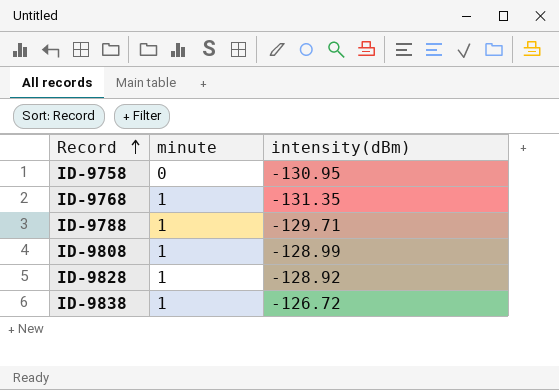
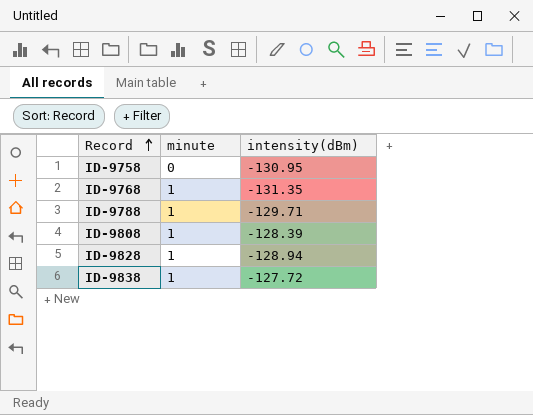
ID-9808 | intensity(dBm): -128.99 -> -128.39
ID-9828 | intensity(dBm): -128.92 -> -128.94
ID-9838 | intensity(dBm): -126.72 -> -127.72

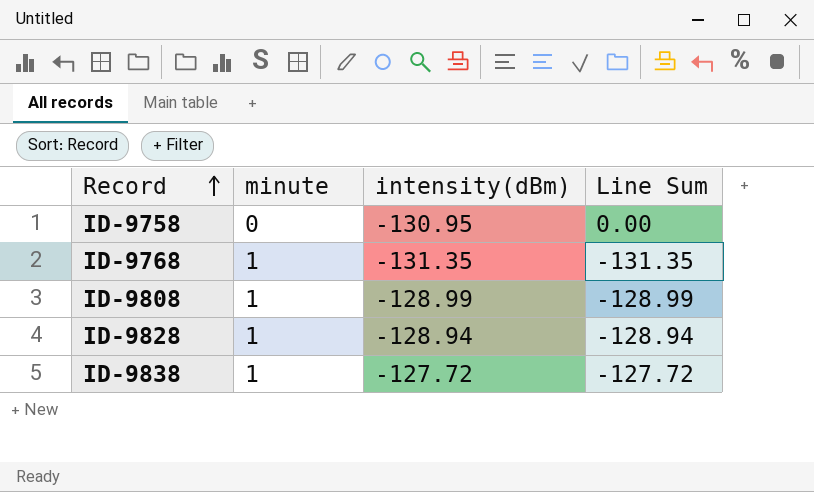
column Line Sum | formula: none -> [minute] * [intensity(dBm)]
row ID-9788: 1 | -129.71 -> none
ID-9808 | intensity(dBm): -128.39 -> -128.99

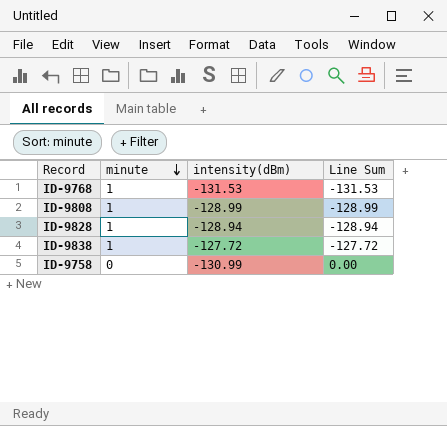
row order: Record ascending -> minute descending
ID-9768 | intensity(dBm): -131.35 -> -131.53
ID-9768 | Line Sum: -131.35 -> -131.53
ID-9758 | intensity(dBm): -130.95 -> -130.99

